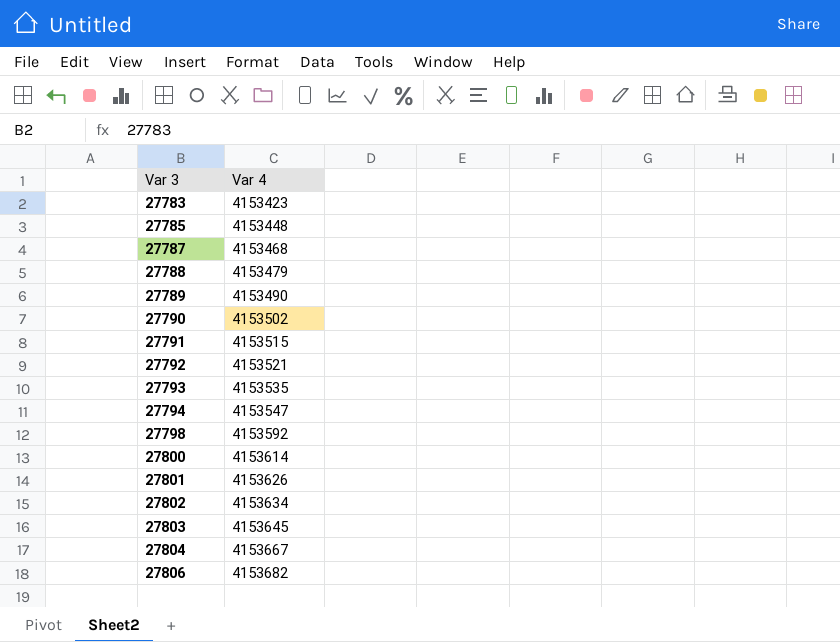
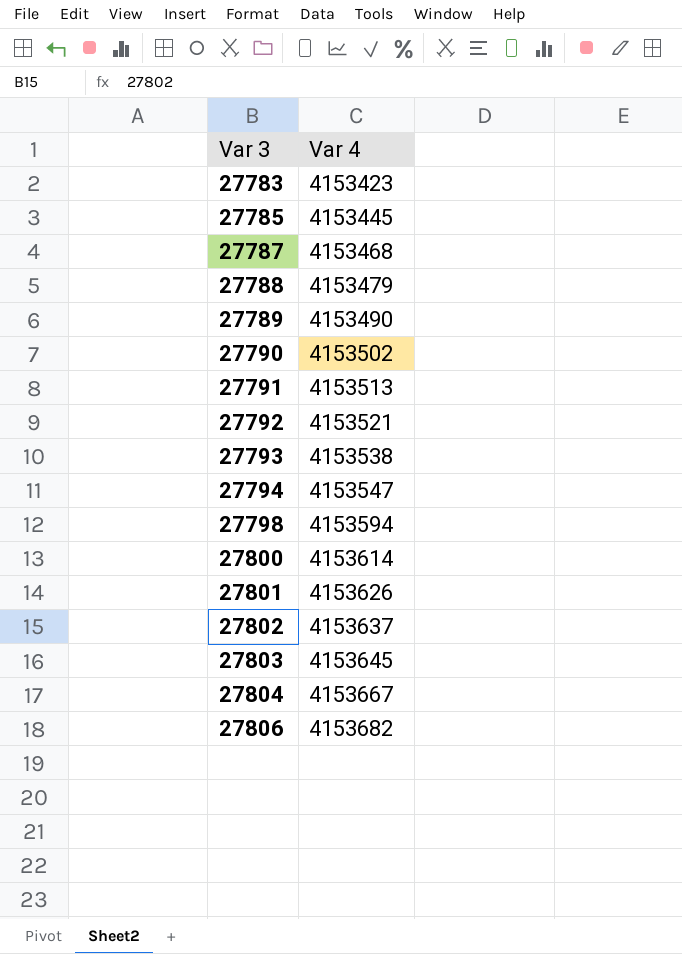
27785 | Var 4: 4153448 -> 4153445
27791 | Var 4: 4153515 -> 4153513
27793 | Var 4: 4153535 -> 4153538
27798 | Var 4: 4153592 -> 4153594
27802 | Var 4: 4153634 -> 4153637

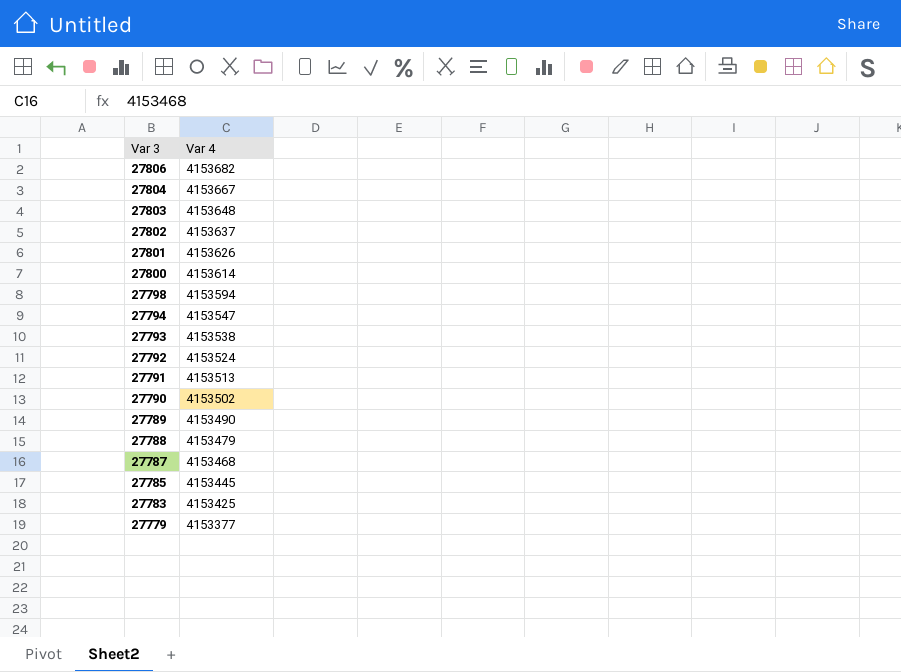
row order: Var 3 ascending -> Var 3 descending
27803 | Var 4: 4153645 -> 4153648
27792 | Var 4: 4153521 -> 4153524
27783 | Var 4: 4153423 -> 4153425
row 27779: none -> 4153377

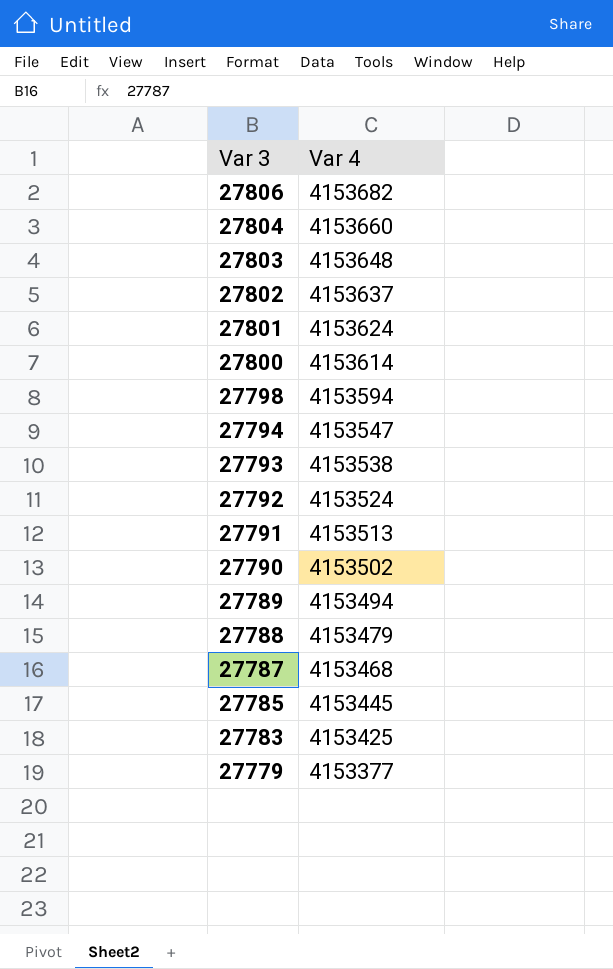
27804 | Var 4: 4153667 -> 4153660
27801 | Var 4: 4153626 -> 4153624
27789 | Var 4: 4153490 -> 4153494

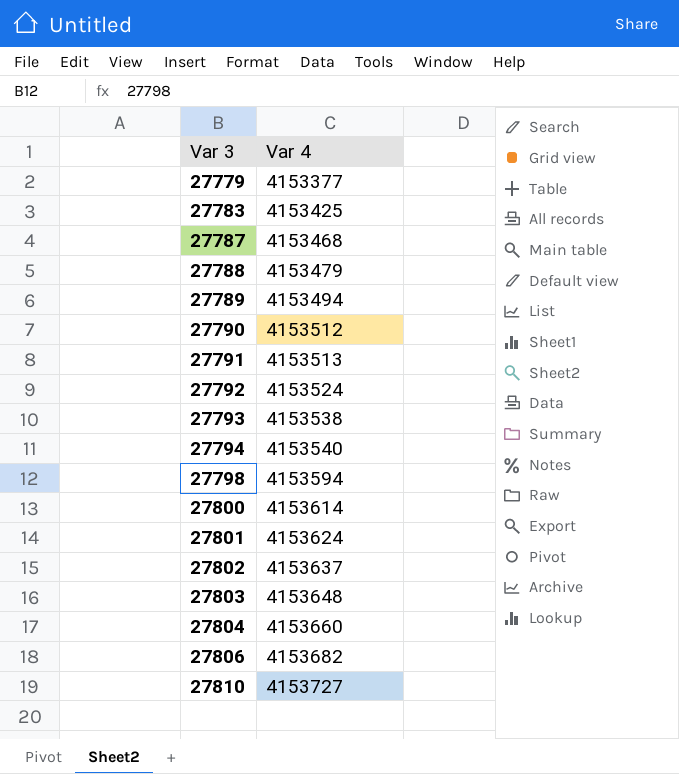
row order: Var 3 descending -> Var 3 ascending
row 27785: 4153445 -> none
27790 | Var 4: 4153502 -> 4153512
27794 | Var 4: 4153547 -> 4153540
row 27810: none -> 4153727

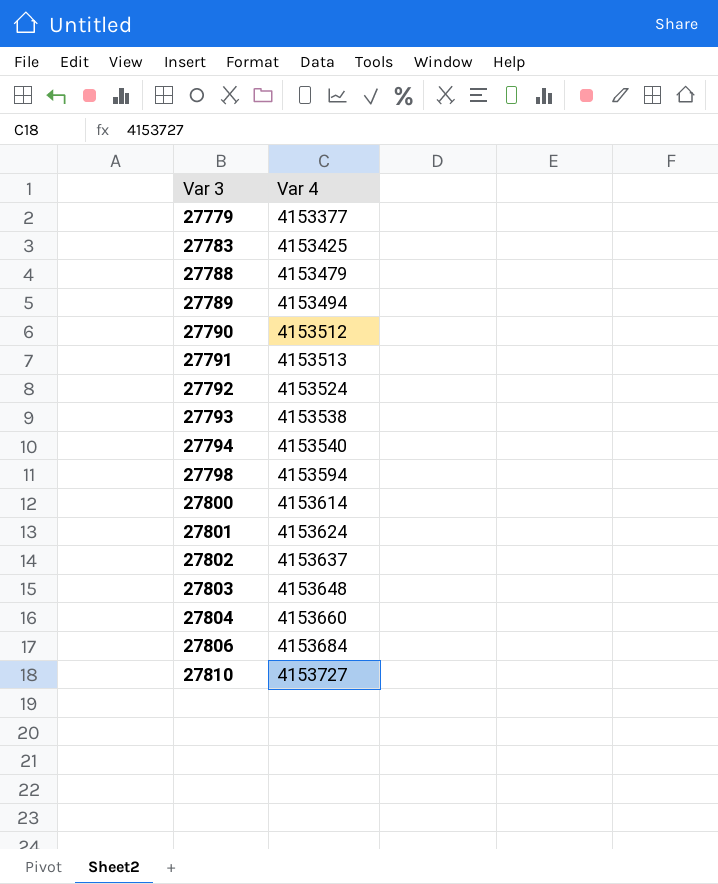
row 27787: 4153468 -> none
27806 | Var 4: 4153682 -> 4153684

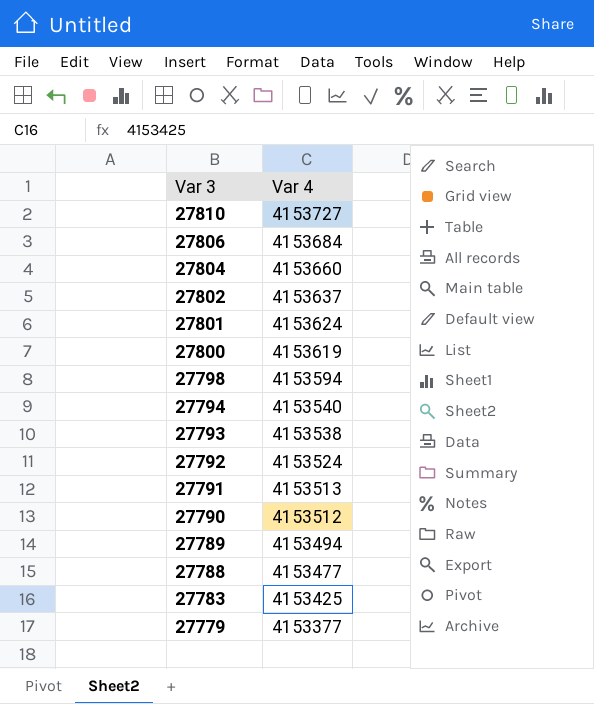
row order: Var 3 ascending -> Var 3 descending
row 27803: 4153648 -> none
27800 | Var 4: 4153614 -> 4153619
27788 | Var 4: 4153479 -> 4153477

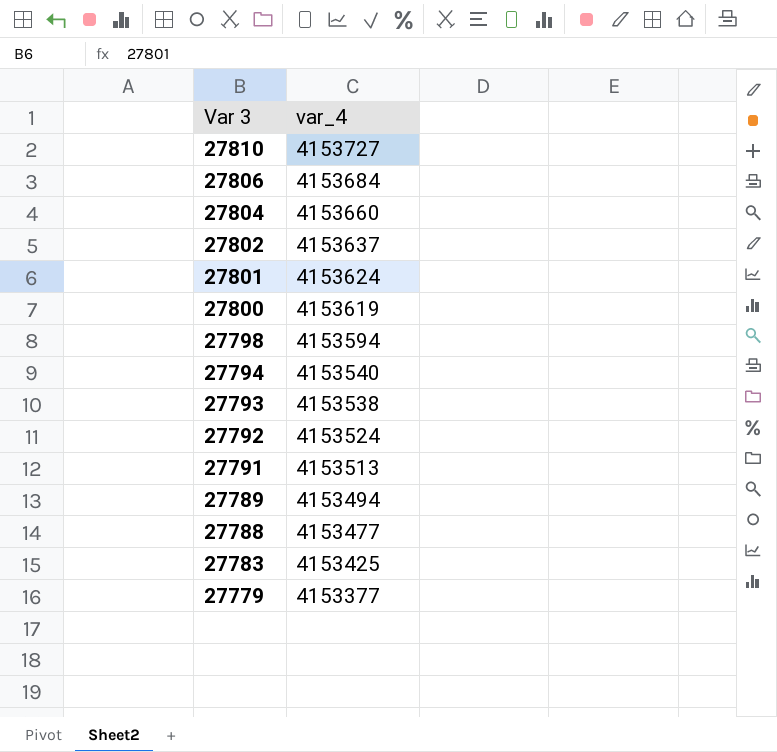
column name: Var 4 -> var_4
row 27790: 4153512 -> none

